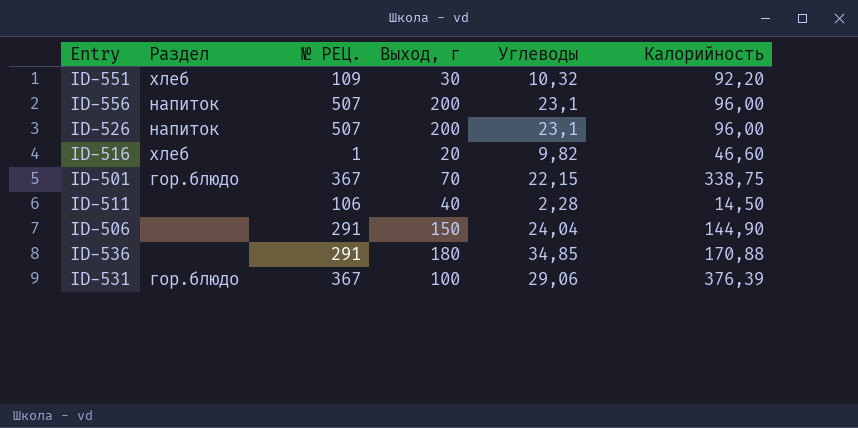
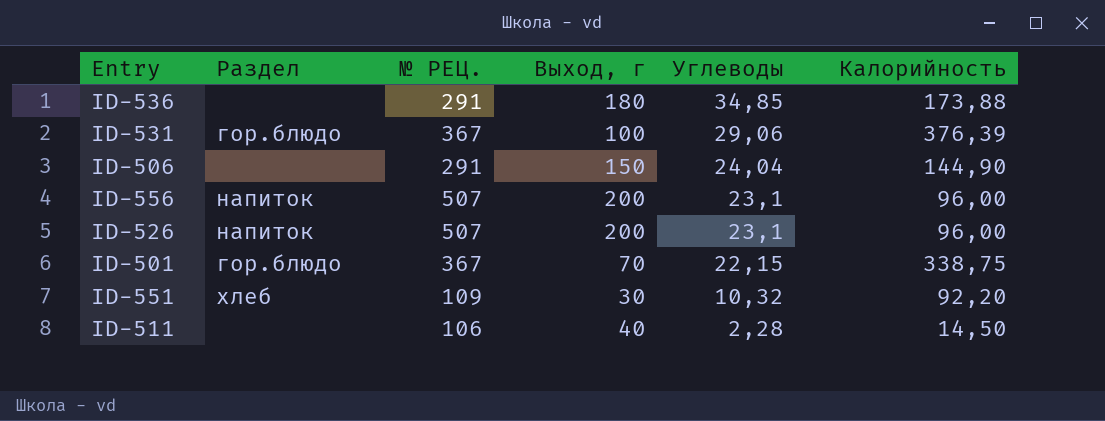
row order: none -> Углеводы descending
row ID-516: хлеб | 1 | 20 | 9,82 | 46,60 -> none
ID-536 | Калорийность: 170,88 -> 173,88

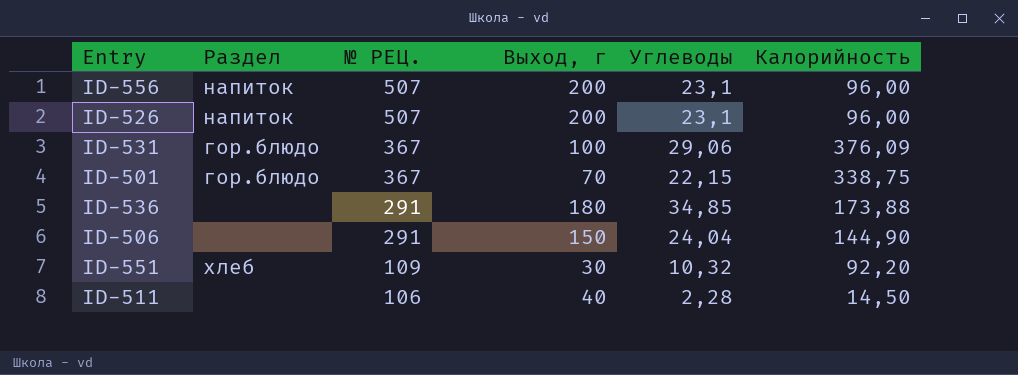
row order: Углеводы descending -> № РЕЦ. descending
ID-531 | Калорийность: 376,39 -> 376,09

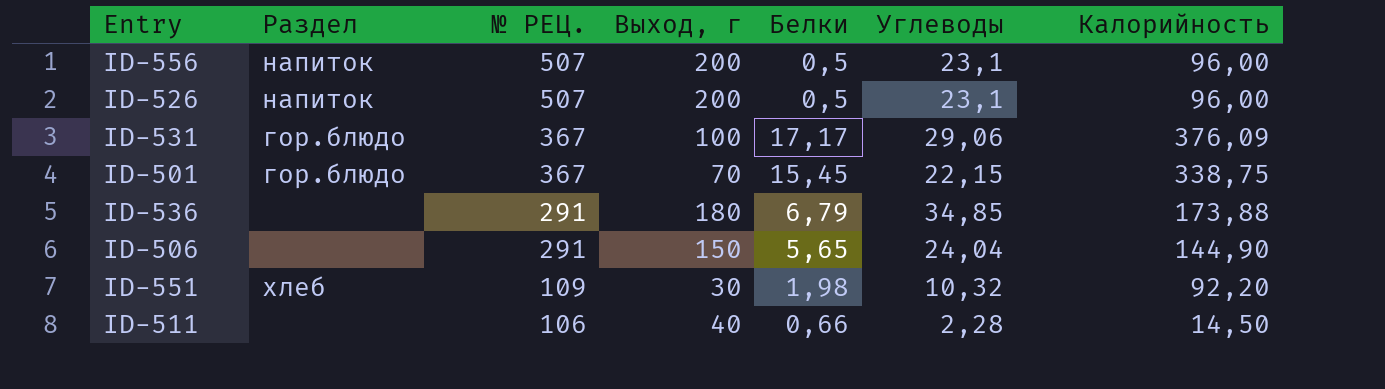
column Белки | position: none -> 5

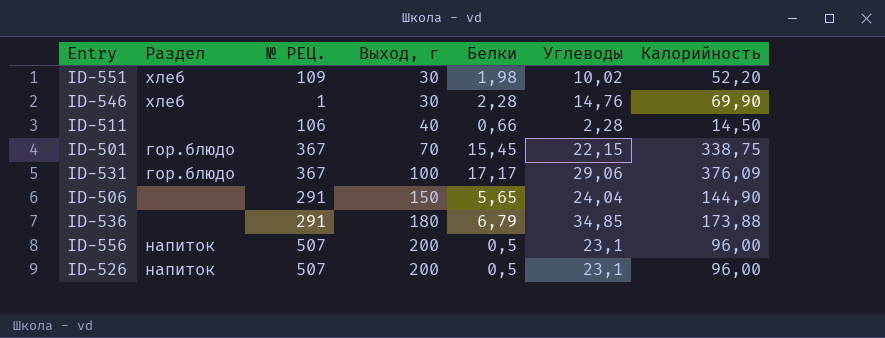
row order: № РЕЦ. descending -> Выход, г ascending
ID-551 | Углеводы: 10,32 -> 10,02
ID-551 | Калорийность: 92,20 -> 52,20
row ID-546: none -> хлеб | 1 | 30 | 2,28 | 14,76 | 69,90

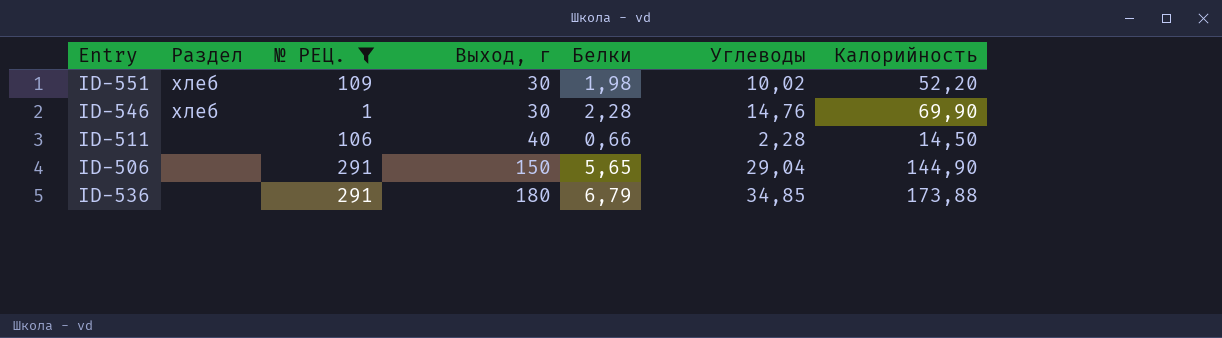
filter: none -> № РЕЦ. <= 291
ID-506 | Углеводы: 24,04 -> 29,04

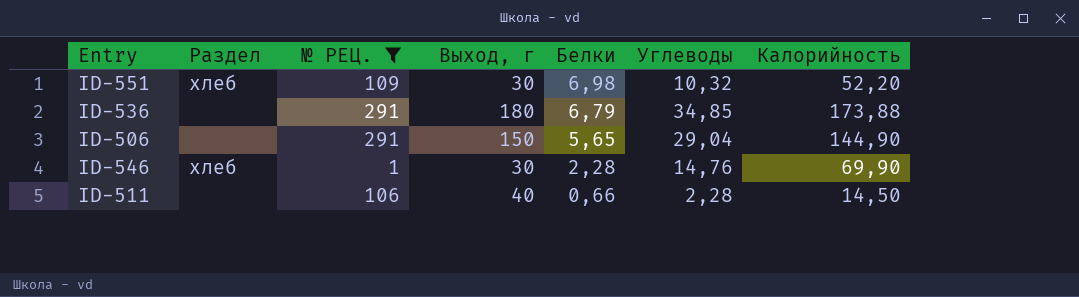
row order: Выход, г ascending -> Белки descending
ID-551 | Белки: 1,98 -> 6,98
ID-551 | Углеводы: 10,02 -> 10,32

